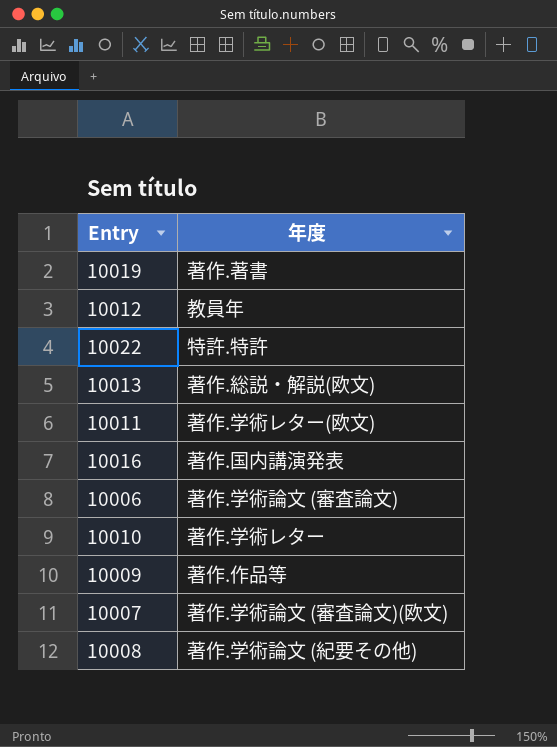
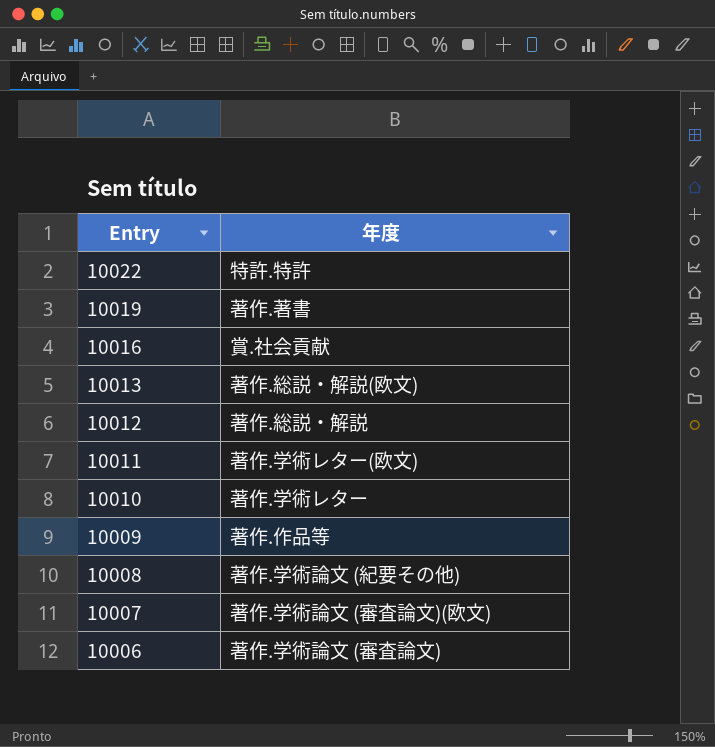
row order: none -> Entry descending
10016 | 年度: 著作.国内講演発表 -> 賞.社会貢献
10012 | 年度: 教員年 -> 著作.総説・解説

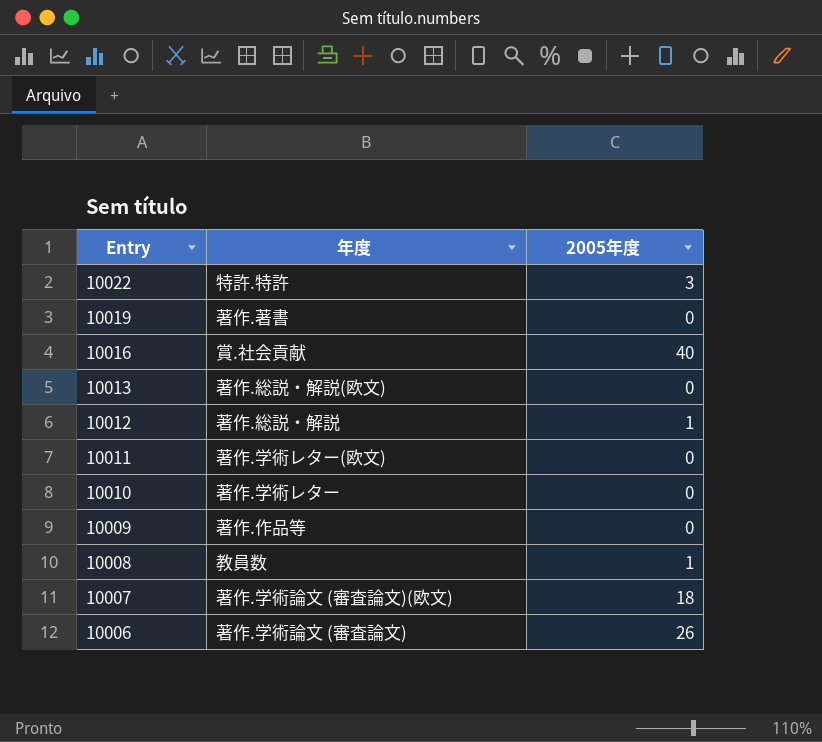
column 2005年度 | position: none -> 3
10008 | 年度: 著作.学術論文 (紀要その他) -> 教員数

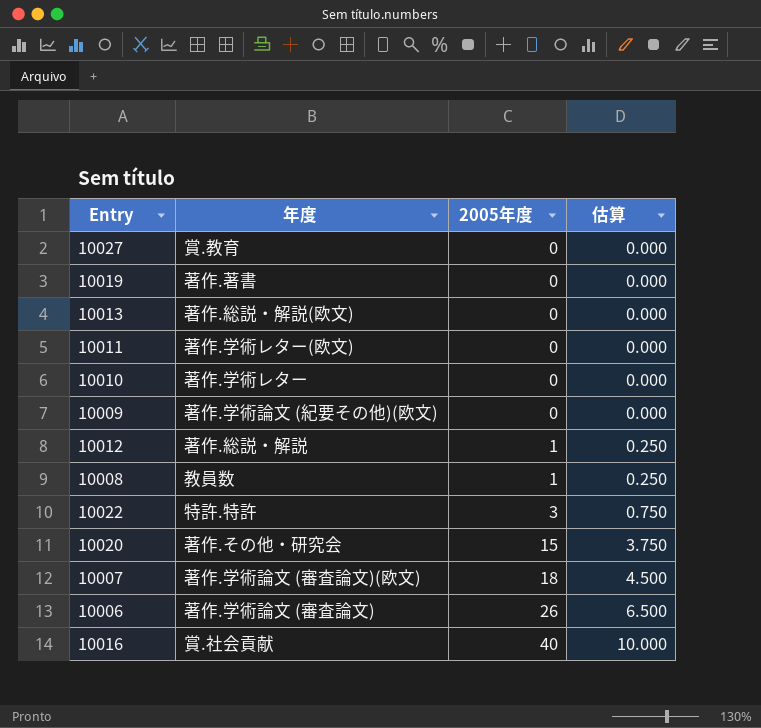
row order: Entry descending -> 2005年度 ascending
column 估算 | formula: none -> [2005年度] * 0.25
row 10027: none -> 賞.教育 | 0 | 0.000
10009 | 年度: 著作.作品等 -> 著作.学術論文 (紀要その他)(欧文)
row 10020: none -> 著作.その他・研究会 | 15 | 3.750

